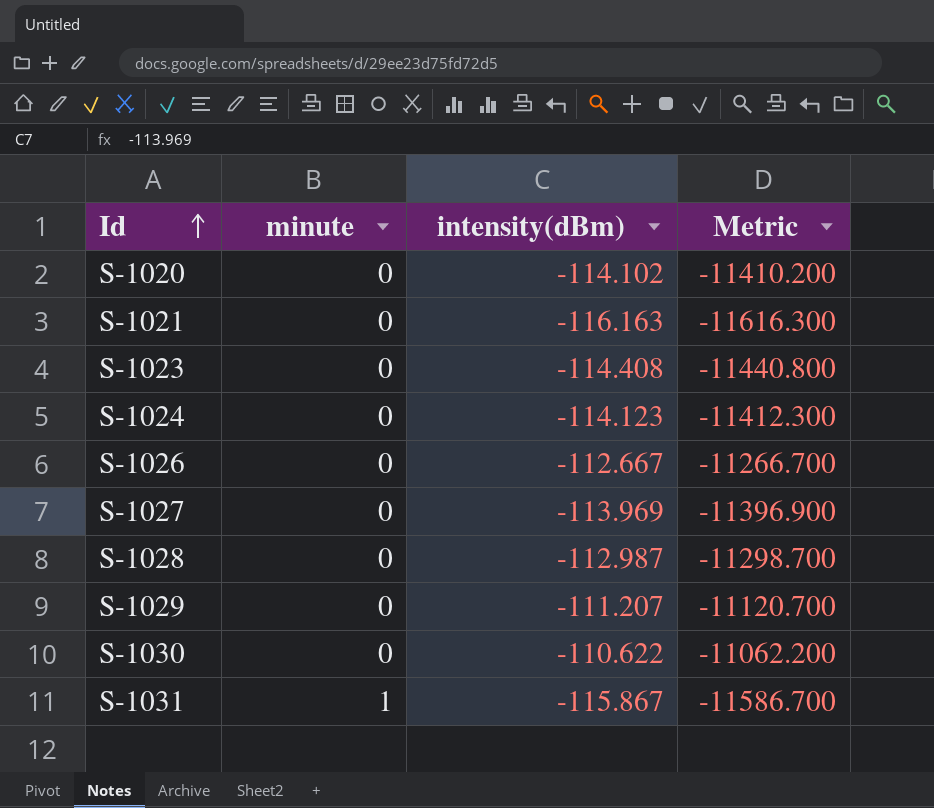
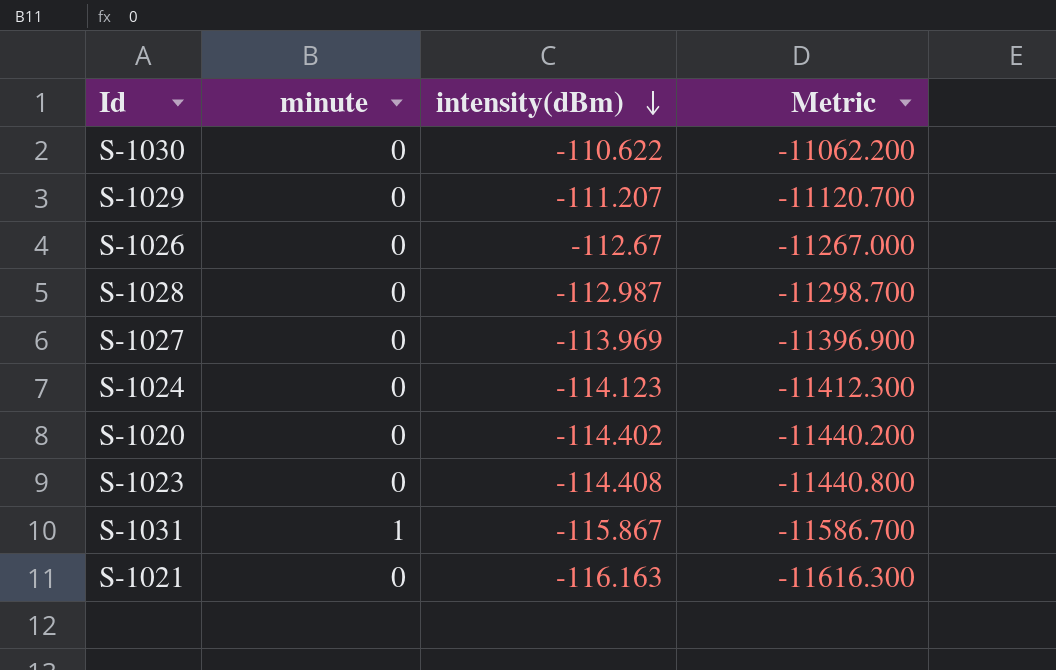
row order: Id ascending -> intensity(dBm) descending
S-1026 | intensity(dBm): -112.667 -> -112.67
S-1026 | Metric: -11266.700 -> -11267.000
S-1020 | intensity(dBm): -114.102 -> -114.402
S-1020 | Metric: -11410.200 -> -11440.200

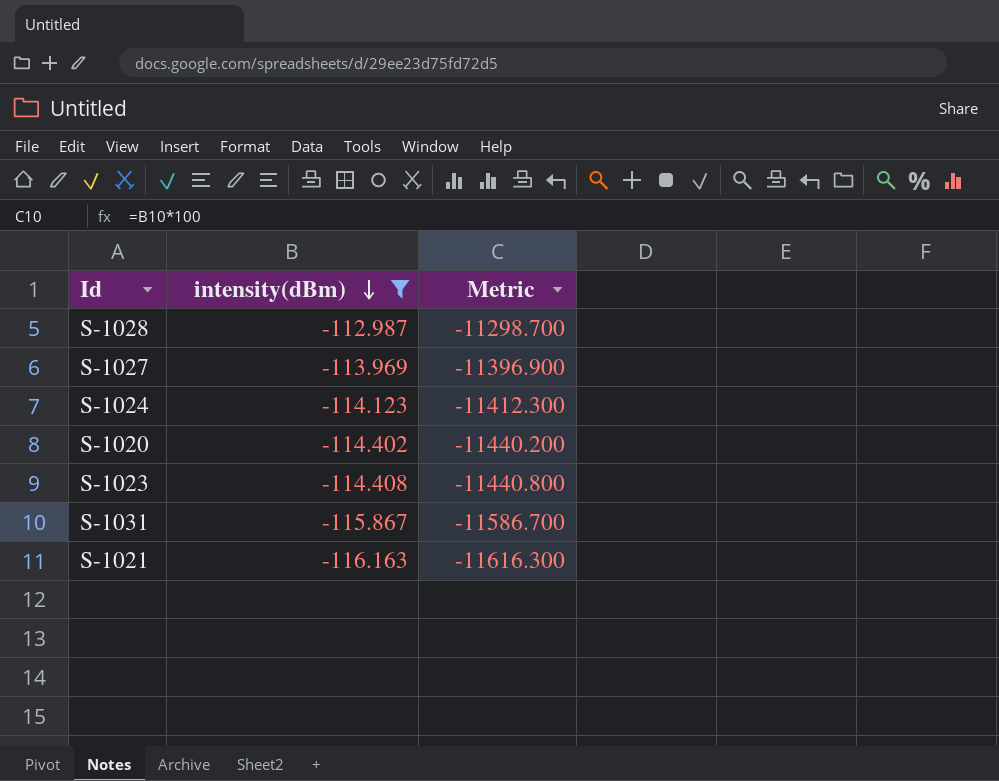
filter: none -> intensity(dBm) <= -112.987
column minute | position: 2 -> none

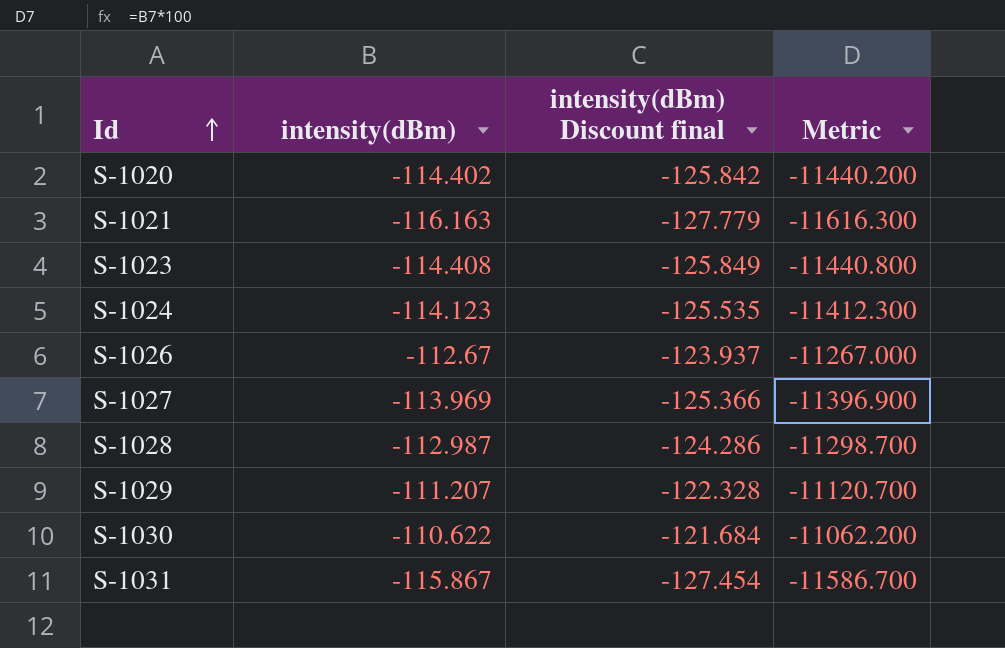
filter: intensity(dBm) <= -112.987 -> none
row order: intensity(dBm) descending -> Id ascending
column intensity(dBm) Discount final | formula: none -> [intensity(dBm)] * 1.1

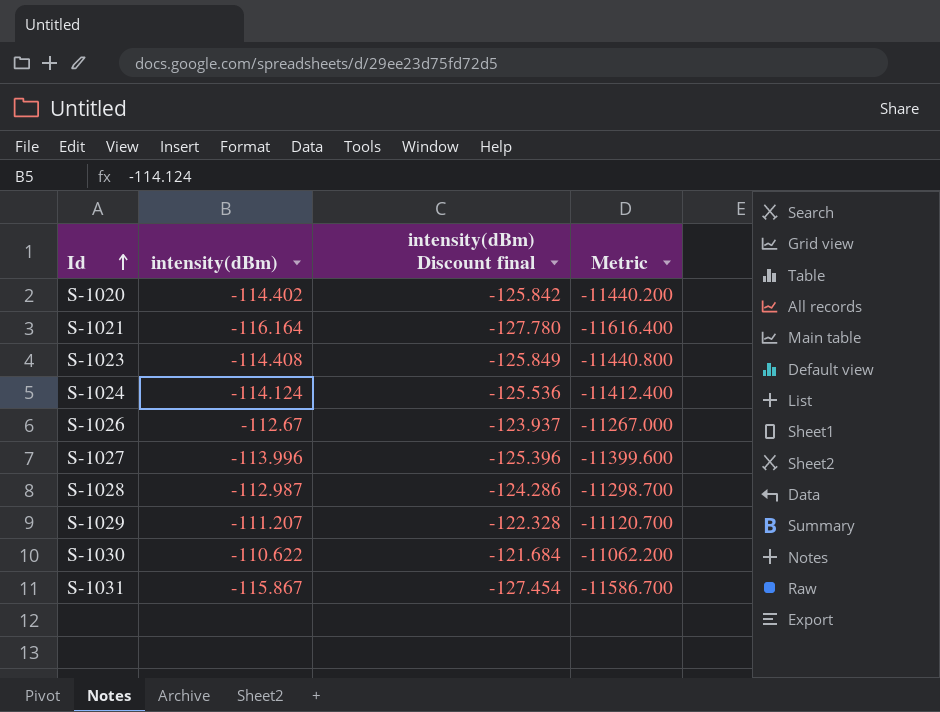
S-1021 | intensity(dBm): -116.163 -> -116.164
S-1021 | intensity(dBm) Discount final: -127.779 -> -127.780
S-1021 | Metric: -11616.300 -> -11616.400
S-1024 | intensity(dBm): -114.123 -> -114.124
S-1024 | intensity(dBm) Discount final: -125.535 -> -125.536
S-1024 | Metric: -11412.300 -> -11412.400
S-1027 | intensity(dBm): -113.969 -> -113.996
S-1027 | intensity(dBm) Discount final: -125.366 -> -125.396
S-1027 | Metric: -11396.900 -> -11399.600

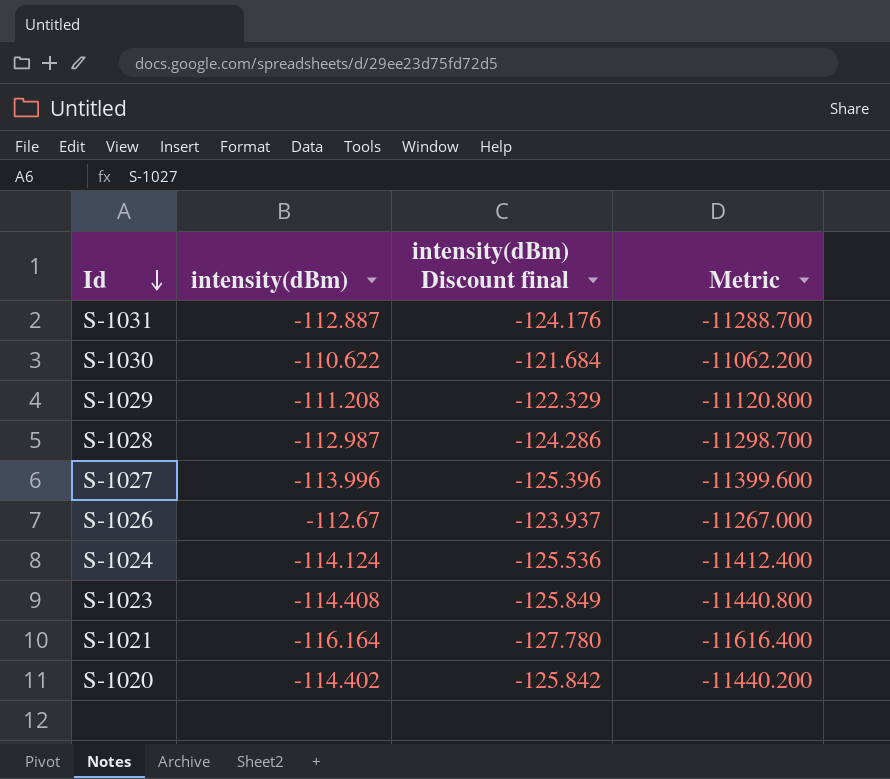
row order: Id ascending -> Id descending
S-1031 | intensity(dBm): -115.867 -> -112.887
S-1031 | intensity(dBm) Discount final: -127.454 -> -124.176
S-1031 | Metric: -11586.700 -> -11288.700
S-1029 | intensity(dBm): -111.207 -> -111.208
S-1029 | intensity(dBm) Discount final: -122.328 -> -122.329
S-1029 | Metric: -11120.700 -> -11120.800

